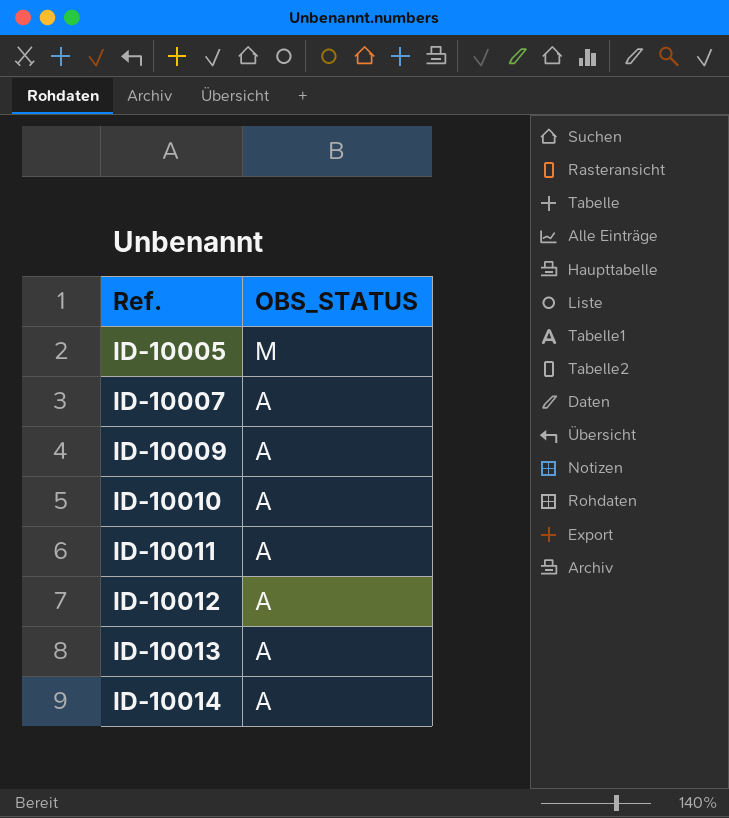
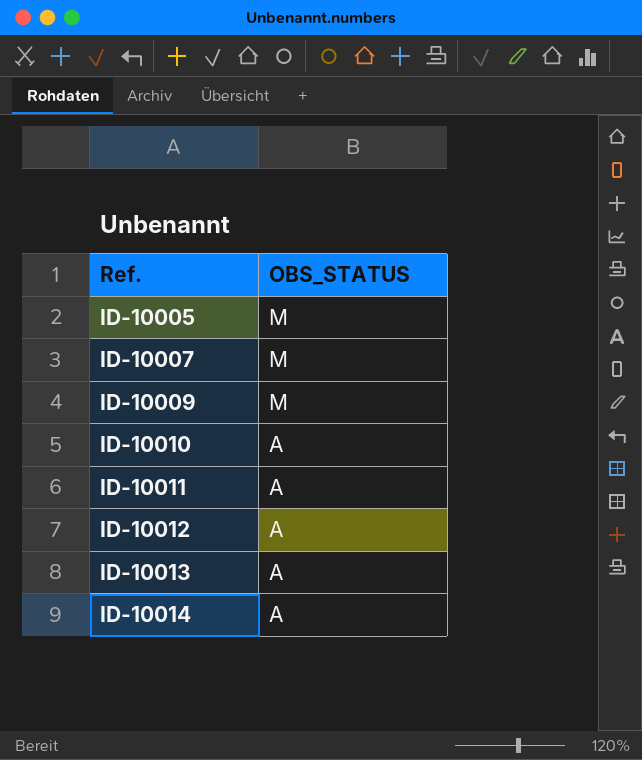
ID-10007 | OBS_STATUS: A -> M
ID-10009 | OBS_STATUS: A -> M

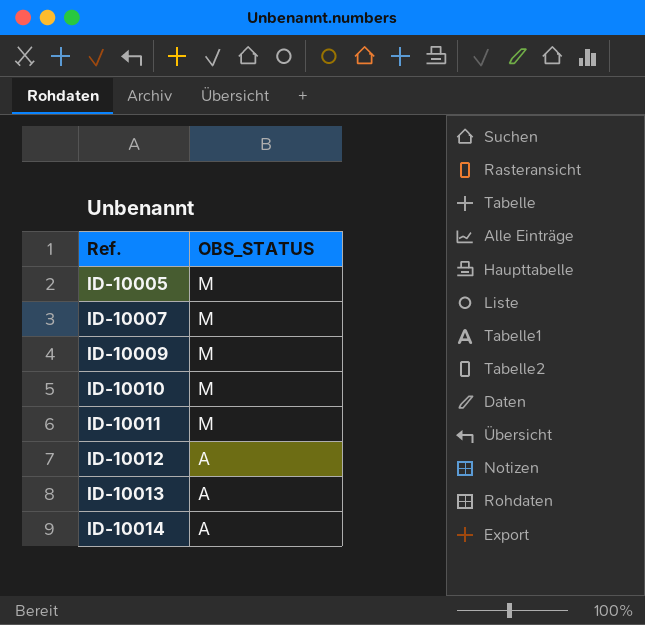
ID-10010 | OBS_STATUS: A -> M
ID-10011 | OBS_STATUS: A -> M

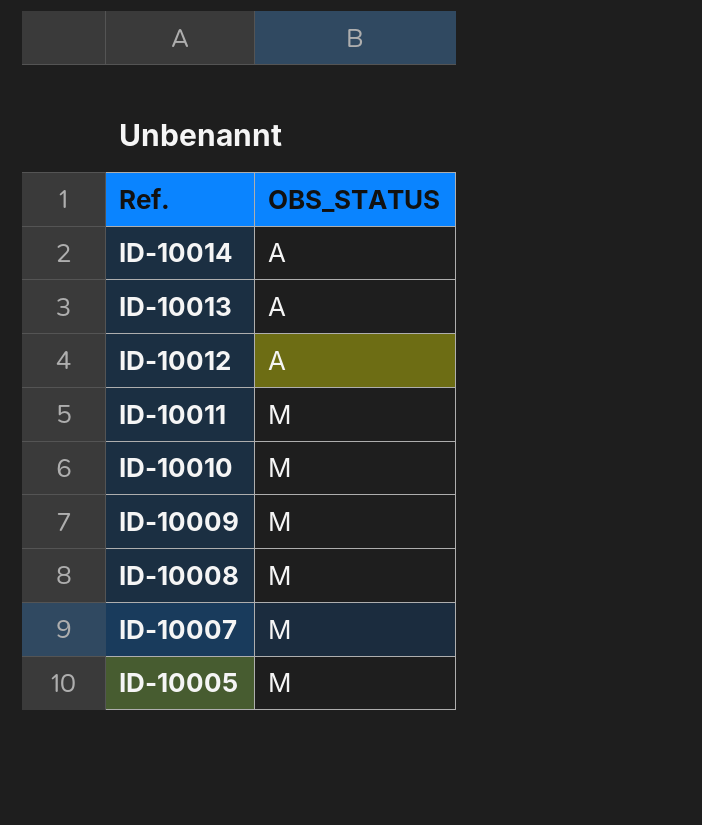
row order: Ref. ascending -> Ref. descending
row ID-10008: none -> M

